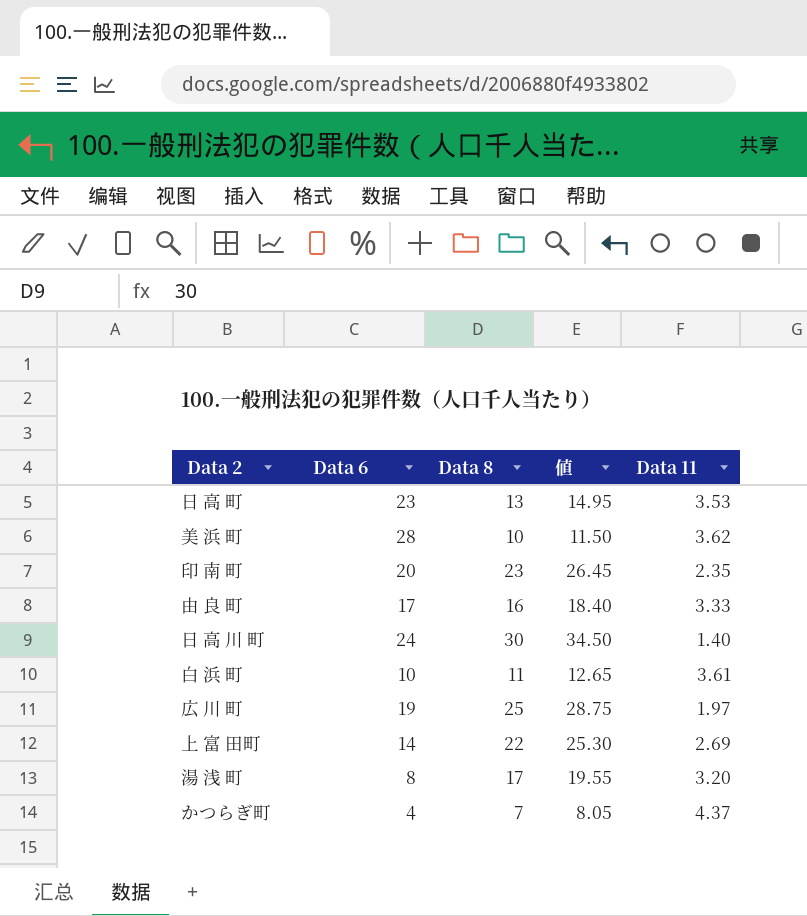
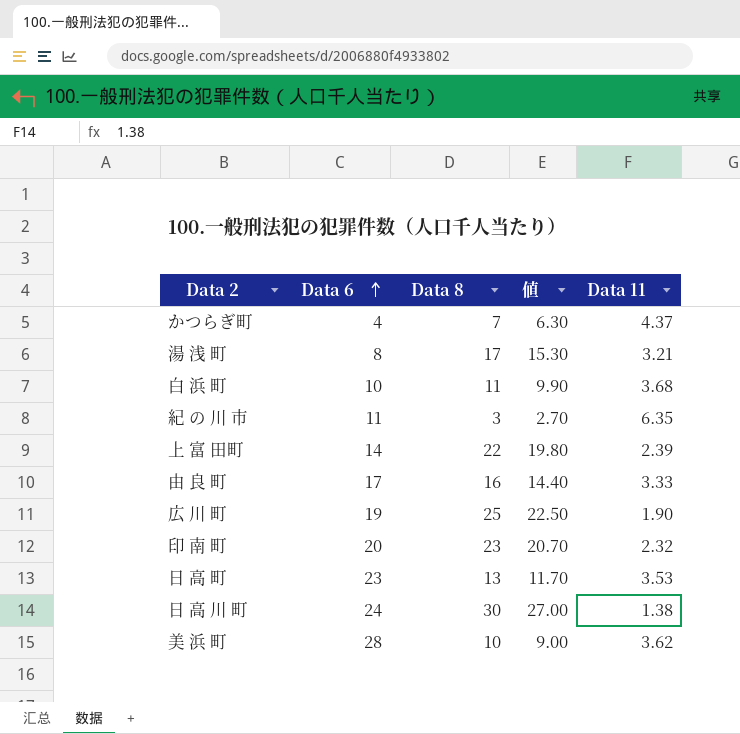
row order: none -> Data 6 ascending
column 値 | formula: [Data 8] * 1.15 -> [Data 8] * 0.9
湯 浅 町 | Data 11: 3.20 -> 3.21
白 浜 町 | Data 11: 3.61 -> 3.68
row 紀 の 川 市: none -> 11 | 3 | 2.70 | 6.35
上 富 田町 | Data 11: 2.69 -> 2.39
広 川 町 | Data 11: 1.97 -> 1.90
印 南 町 | Data 11: 2.35 -> 2.32
日 高 川 町 | Data 11: 1.40 -> 1.38

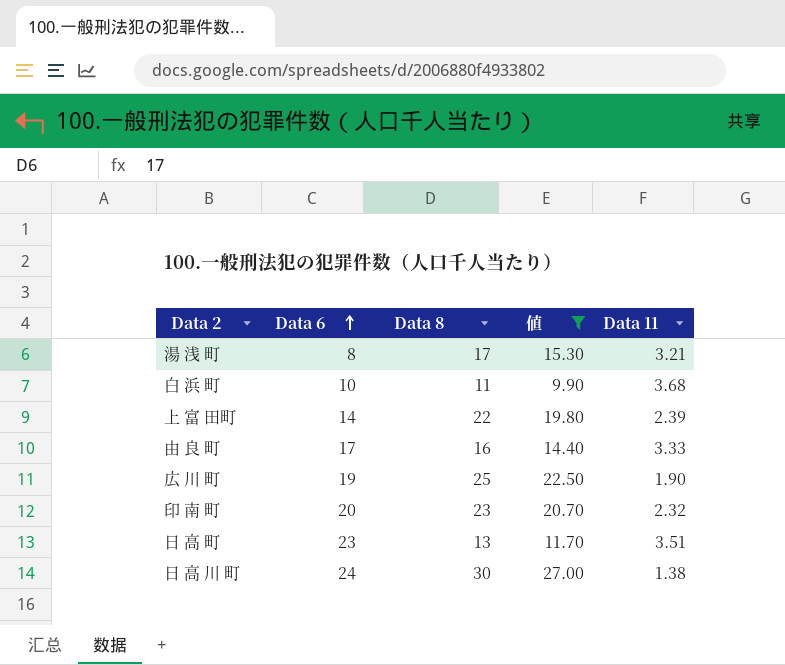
filter: none -> 値 >= 9.90
日 高 町 | Data 11: 3.53 -> 3.51

